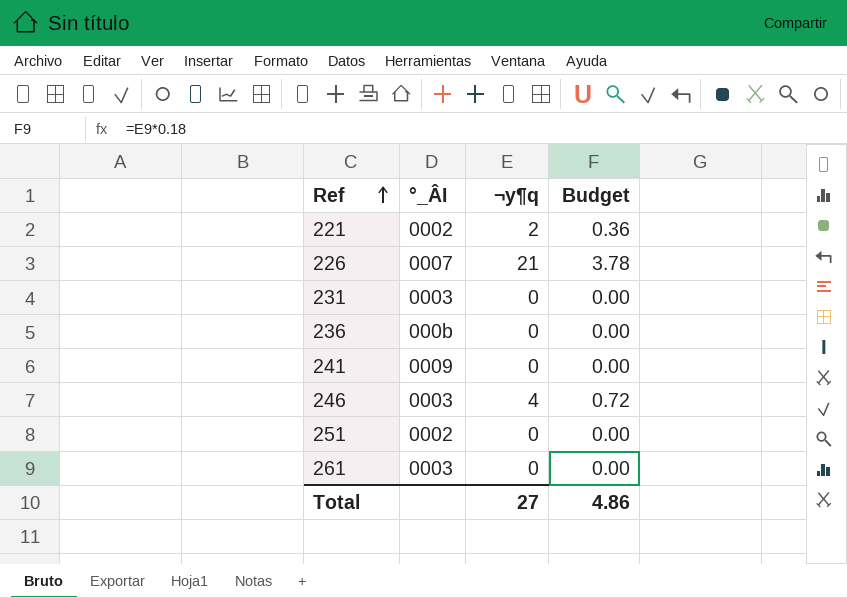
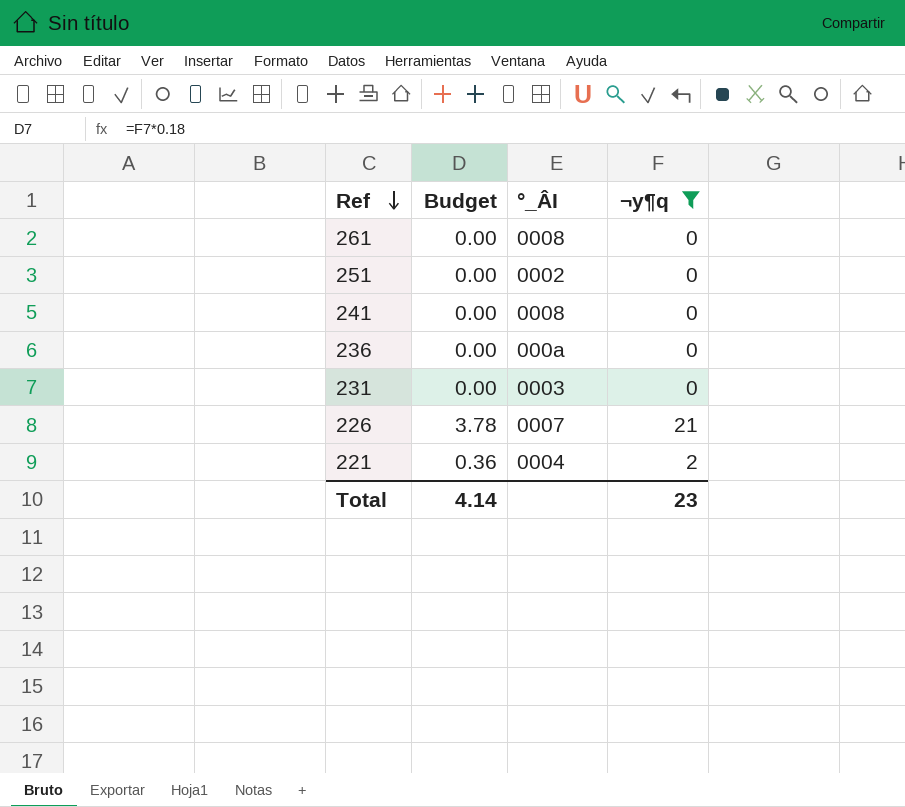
filter: none -> ¬y¶q != 4
row order: Ref ascending -> Ref descending
column Budget | position: 4 -> 2
261 | °_ÂI: 0003 -> 0008
241 | °_ÂI: 0009 -> 0008
236 | °_ÂI: 000b -> 000a
221 | °_ÂI: 0002 -> 0004
Total | Budget: 4.86 -> 4.14
Total | ¬y¶q: 27 -> 23

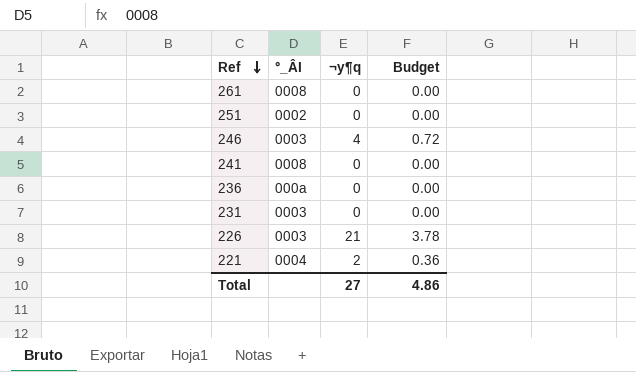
filter: ¬y¶q != 4 -> none
column Budget | position: 2 -> 4
226 | °_ÂI: 0007 -> 0003
Total | ¬y¶q: 23 -> 27
Total | Budget: 4.14 -> 4.86

